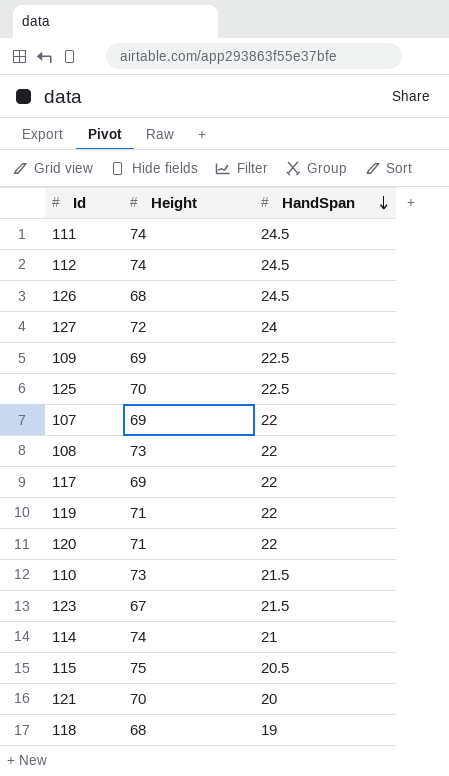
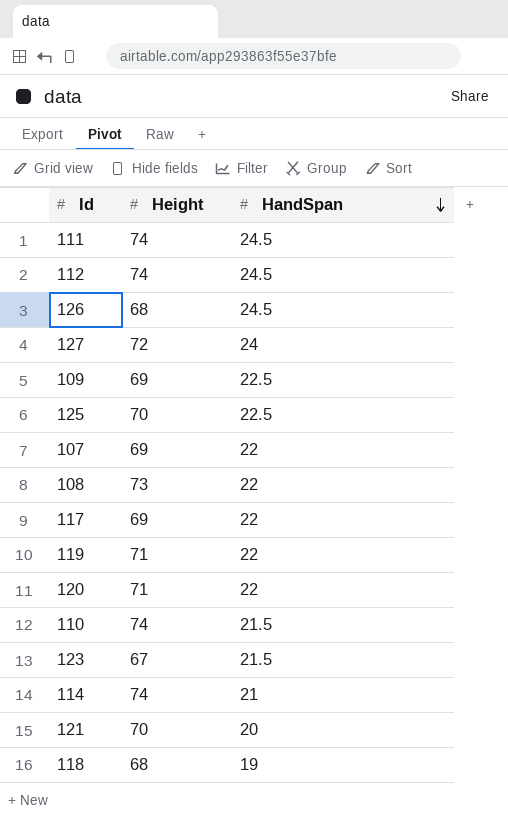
row 115: 75 | 20.5 -> none
110 | Height: 73 -> 74

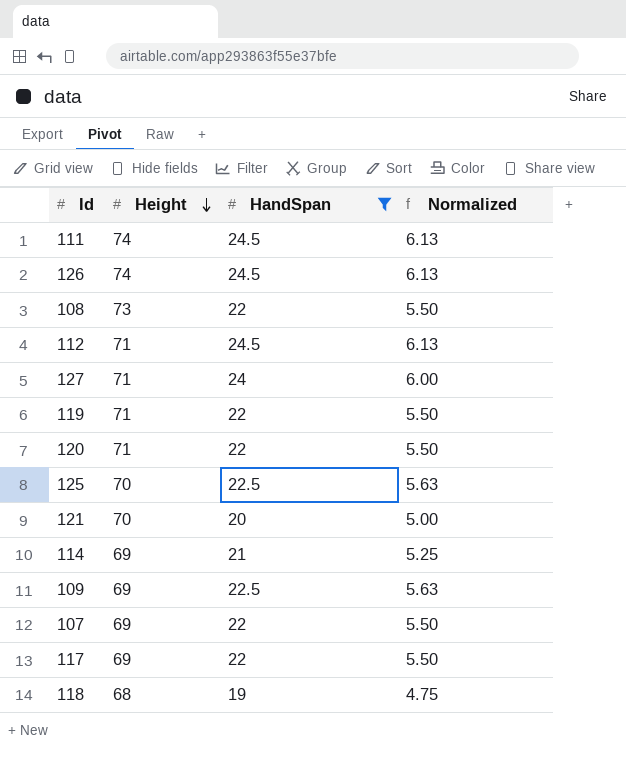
filter: none -> HandSpan != 21.5
row order: HandSpan descending -> Height descending
column Normalized | formula: none -> [HandSpan] * 0.25
126 | Height: 68 -> 74
112 | Height: 74 -> 71
127 | Height: 72 -> 71
114 | Height: 74 -> 69

